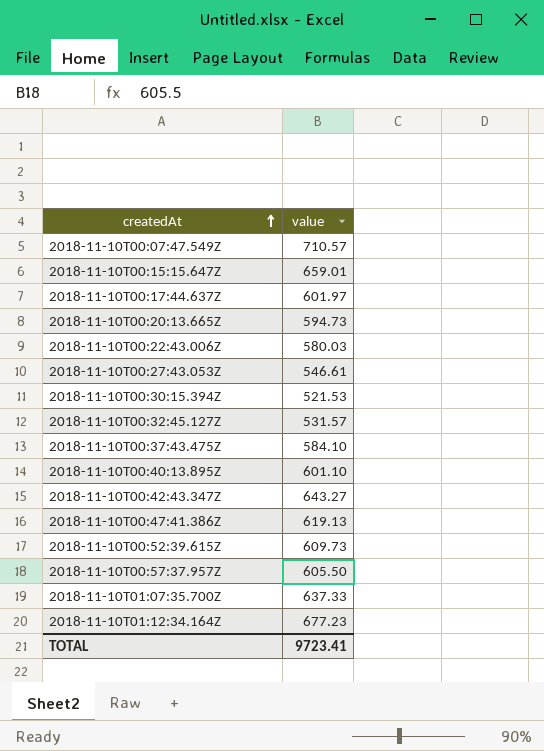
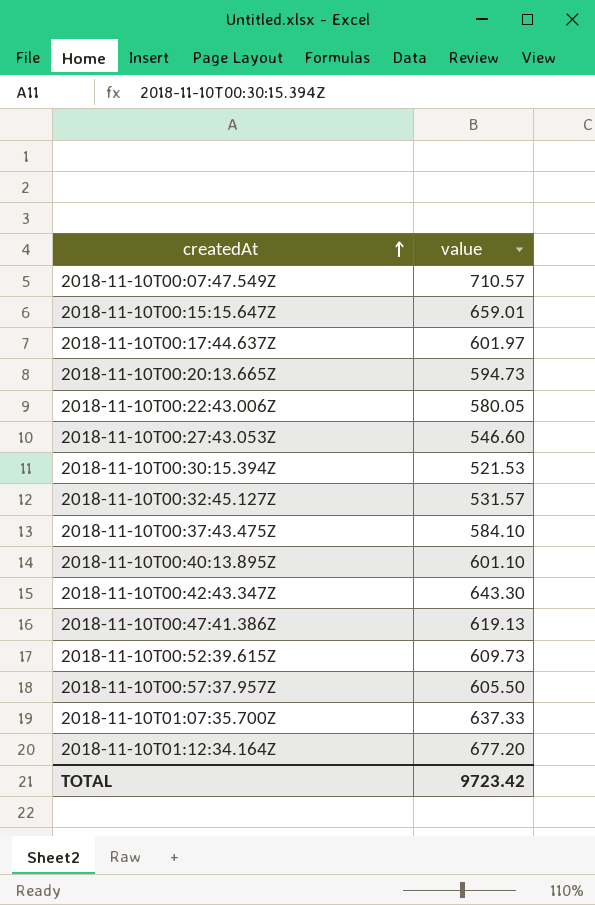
2018-11-10T00:22:43.006Z | value: 580.03 -> 580.05
2018-11-10T00:27:43.053Z | value: 546.61 -> 546.60
2018-11-10T00:42:43.347Z | value: 643.27 -> 643.30
2018-11-10T01:12:34.164Z | value: 677.23 -> 677.20
TOTAL | value: 9723.41 -> 9723.42

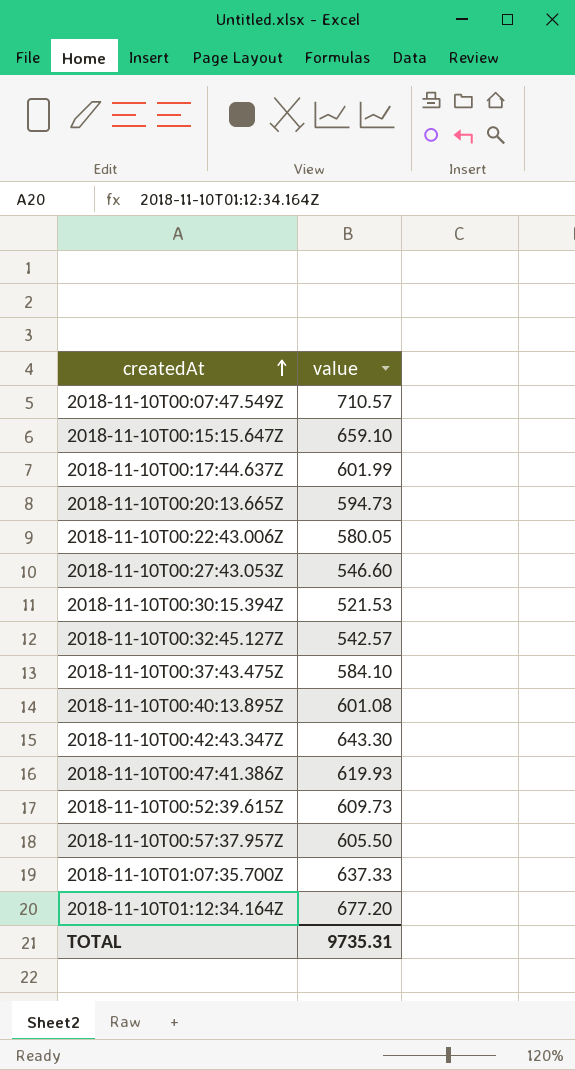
2018-11-10T00:15:15.647Z | value: 659.01 -> 659.10
2018-11-10T00:17:44.637Z | value: 601.97 -> 601.99
2018-11-10T00:32:45.127Z | value: 531.57 -> 542.57
2018-11-10T00:40:13.895Z | value: 601.10 -> 601.08
2018-11-10T00:47:41.386Z | value: 619.13 -> 619.93
TOTAL | value: 9723.42 -> 9735.31

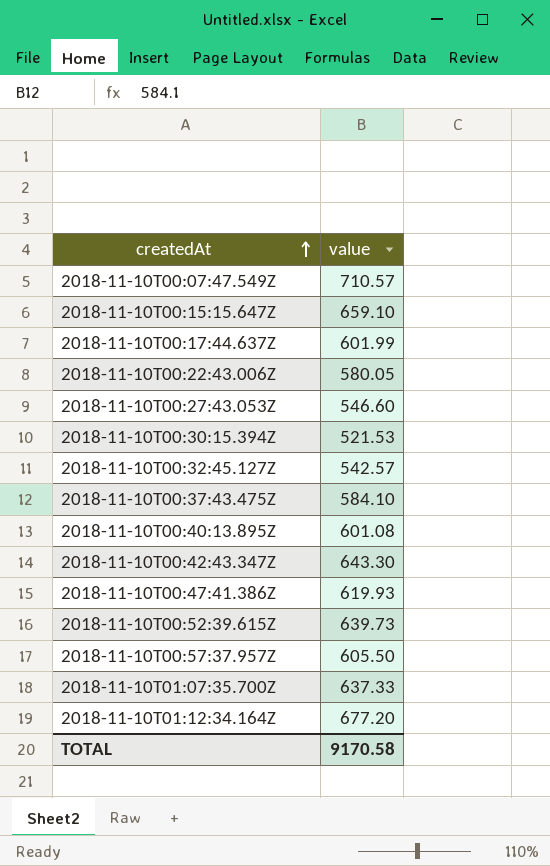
row 2018-11-10T00:20:13.665Z: 594.73 -> none
2018-11-10T00:52:39.615Z | value: 609.73 -> 639.73
TOTAL | value: 9735.31 -> 9170.58

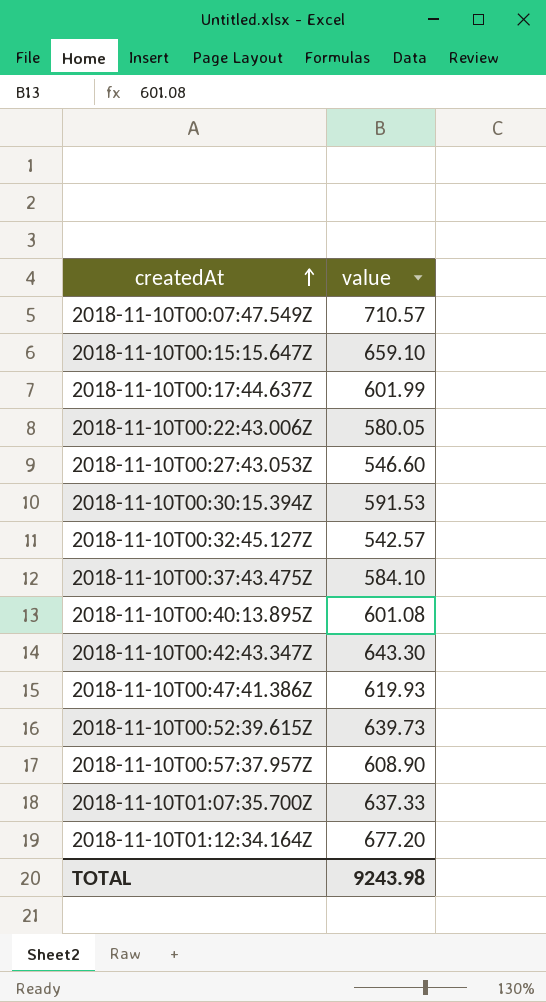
2018-11-10T00:30:15.394Z | value: 521.53 -> 591.53
2018-11-10T00:57:37.957Z | value: 605.50 -> 608.90
TOTAL | value: 9170.58 -> 9243.98

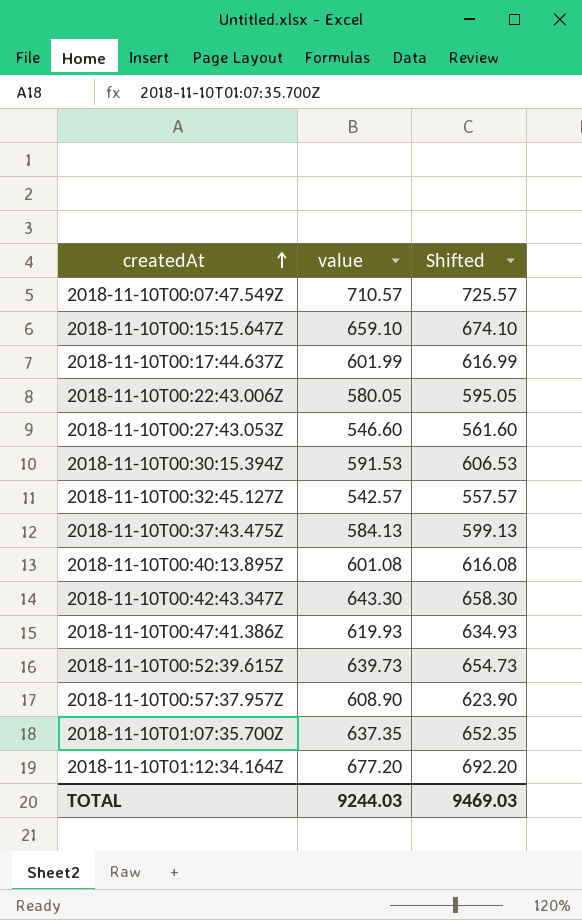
column Shifted | formula: none -> [value] + 15
2018-11-10T00:37:43.475Z | value: 584.10 -> 584.13
2018-11-10T01:07:35.700Z | value: 637.33 -> 637.35
TOTAL | value: 9243.98 -> 9244.03

